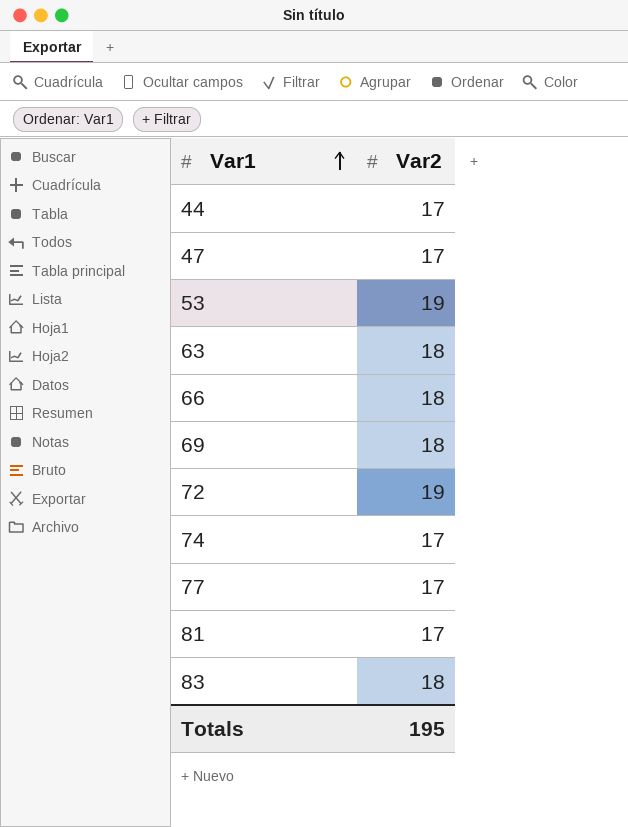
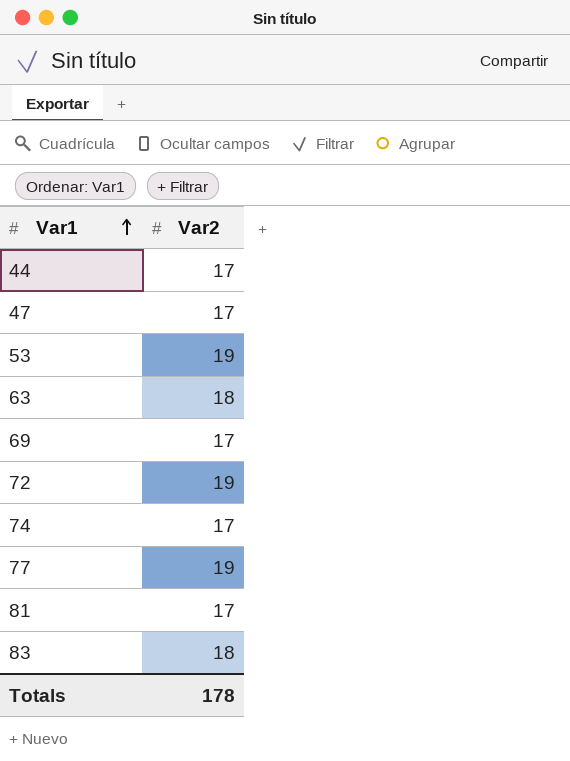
row 66: 18 -> none
69 | Var2: 18 -> 17
77 | Var2: 17 -> 19
Totals | Var2: 195 -> 178

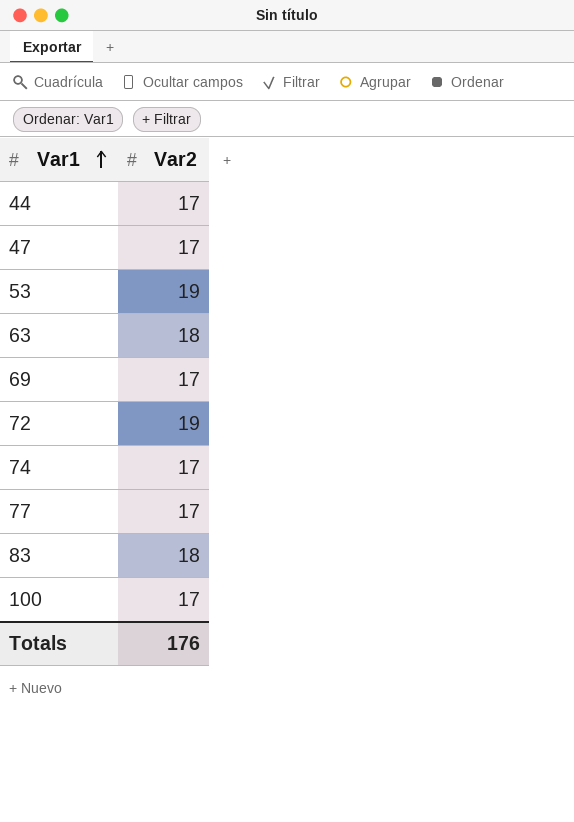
row 81: 17 -> none
77 | Var2: 19 -> 17
row 100: none -> 17
Totals | Var2: 178 -> 176

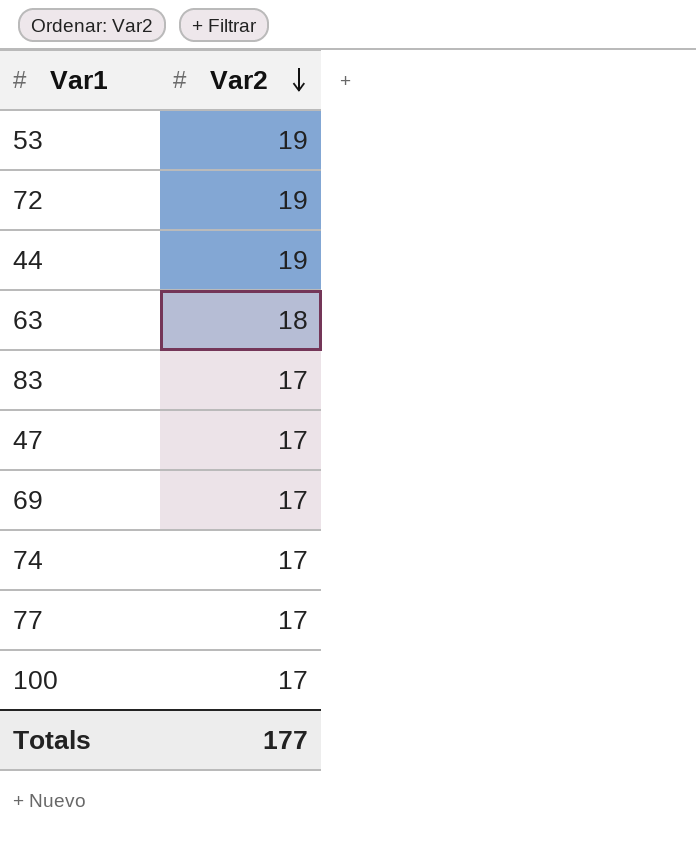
row order: Var1 ascending -> Var2 descending
44 | Var2: 17 -> 19
83 | Var2: 18 -> 17
Totals | Var2: 176 -> 177

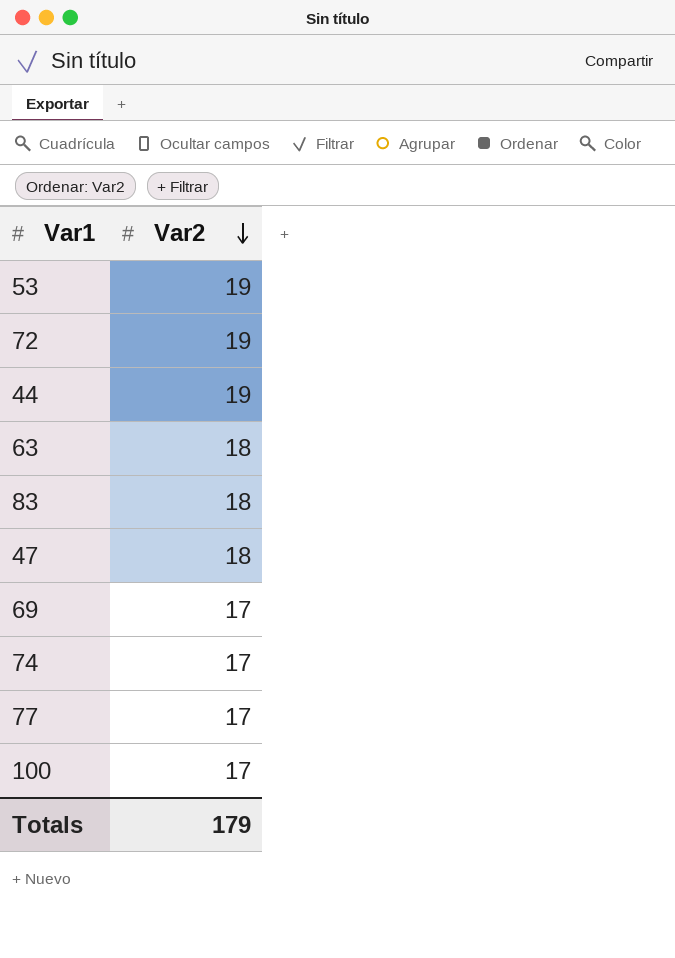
83 | Var2: 17 -> 18
47 | Var2: 17 -> 18
Totals | Var2: 177 -> 179

